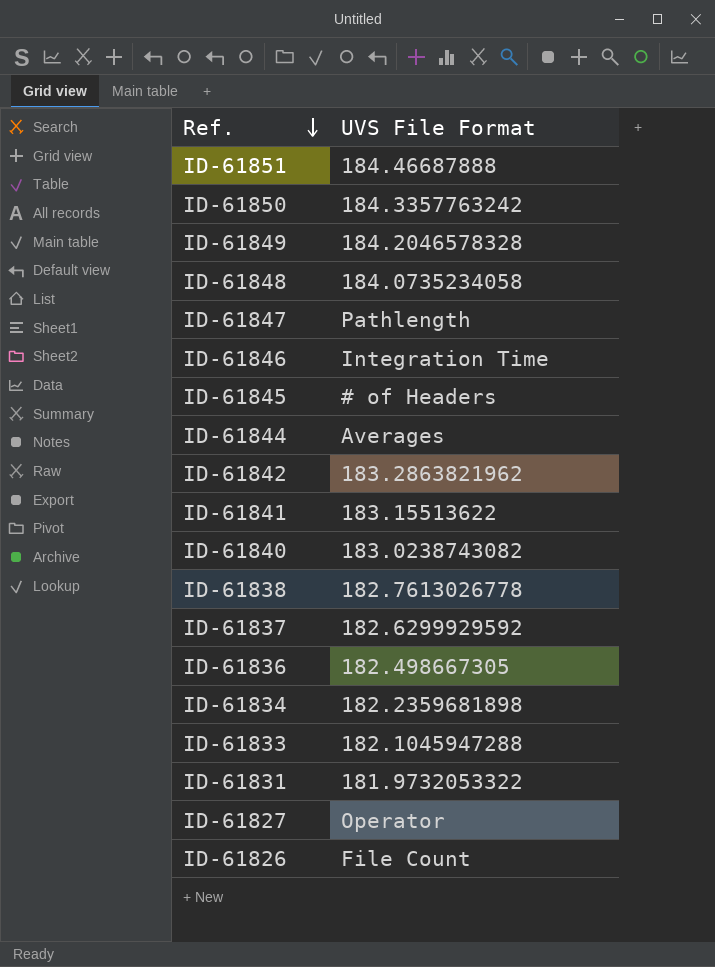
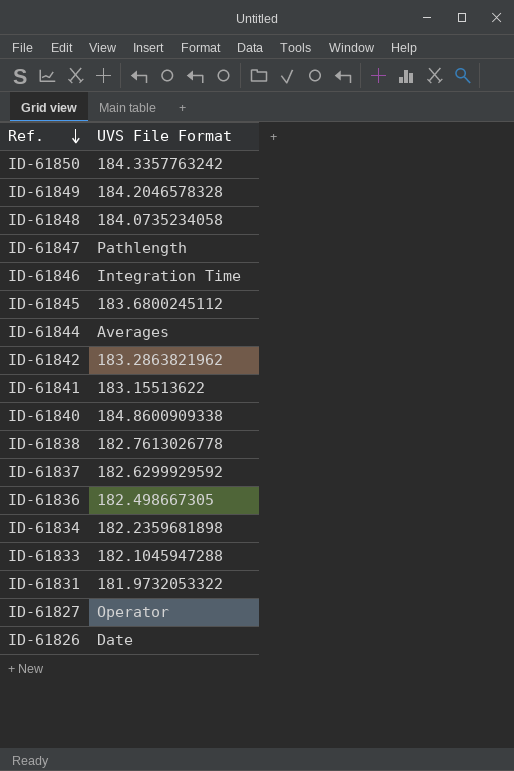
row ID-61851: 184.46687888 -> none
ID-61845 | UVS File Format: # of Headers -> 183.6800245112
ID-61840 | UVS File Format: 183.0238743082 -> 184.8600909338
ID-61826 | UVS File Format: File Count -> Date

